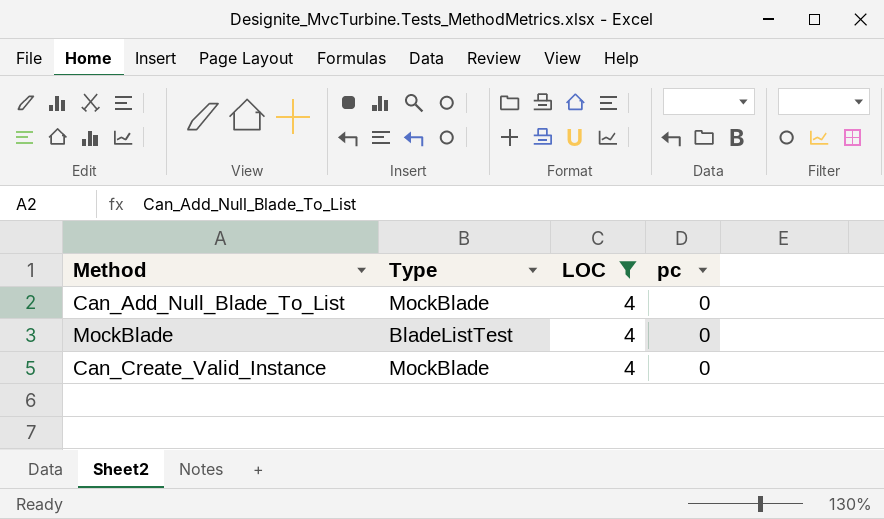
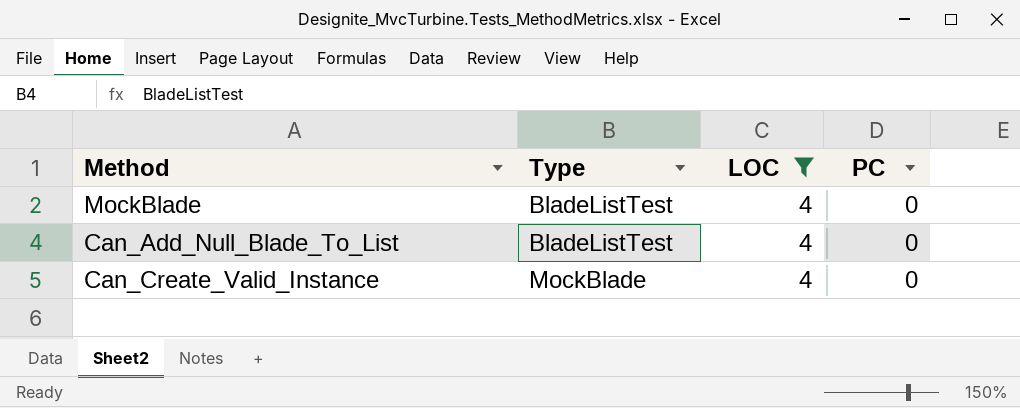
row order: none -> Type ascending
column name: pc -> PC
Can_Add_Null_Blade_To_List | Type: MockBlade -> BladeListTest

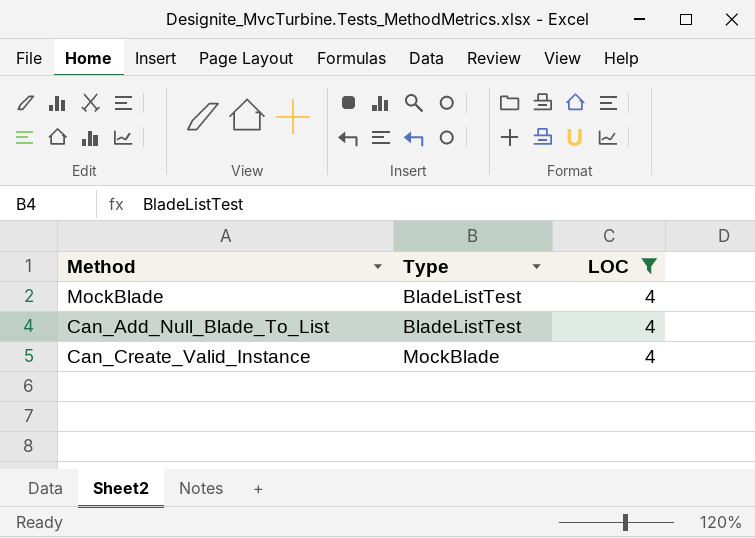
column PC | position: 4 -> none

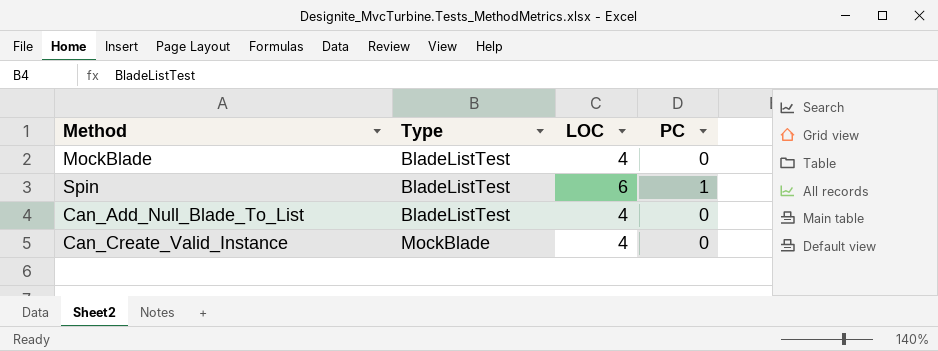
filter: LOC = 4 -> none
column PC | position: none -> 4

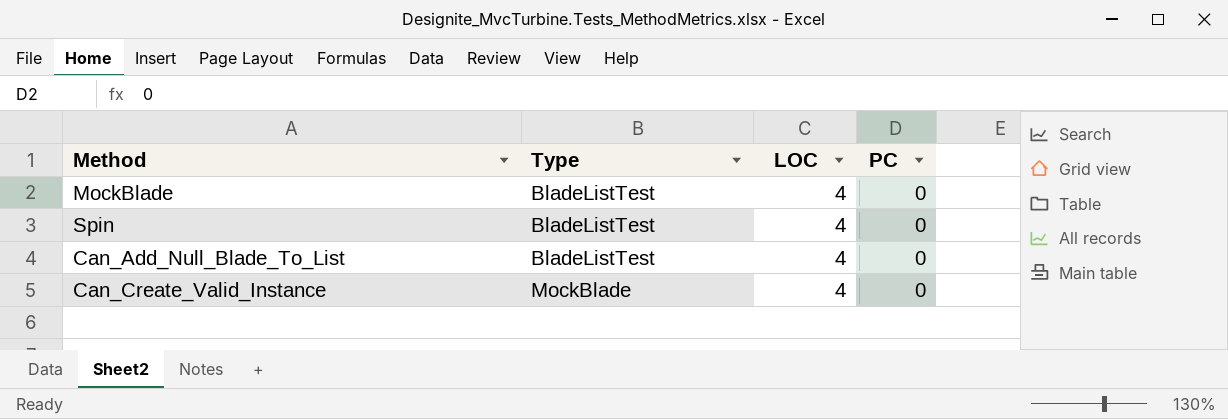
Spin | LOC: 6 -> 4
Spin | PC: 1 -> 0

